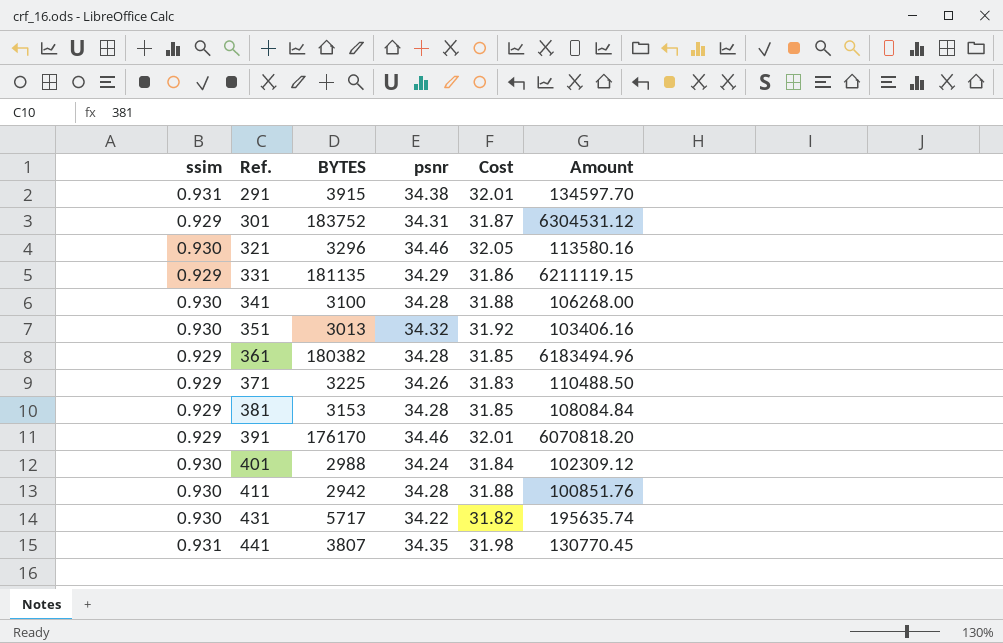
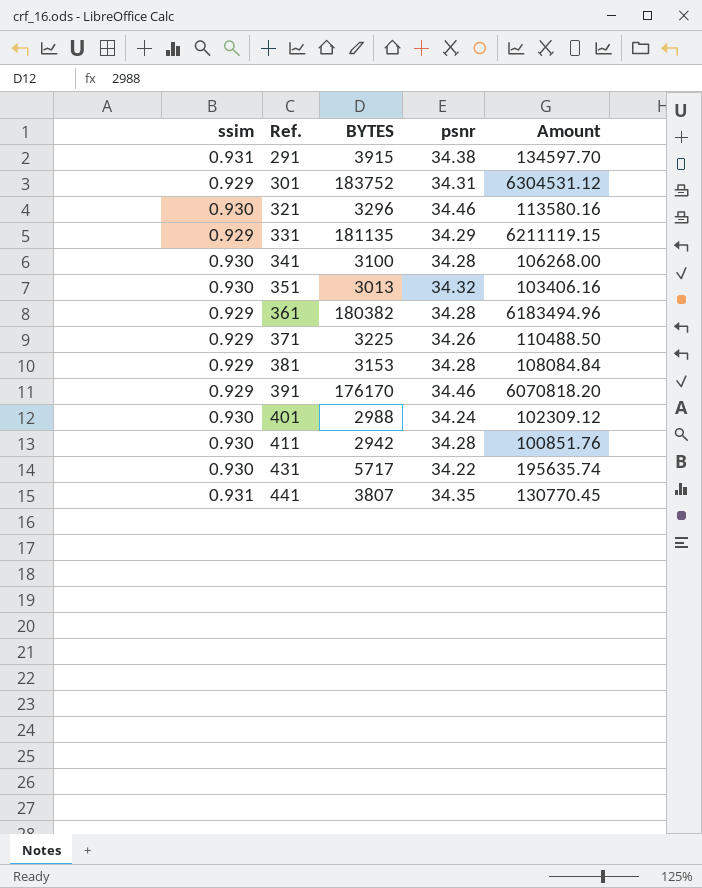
column Cost | formula: [ssim] * [psnr] -> none

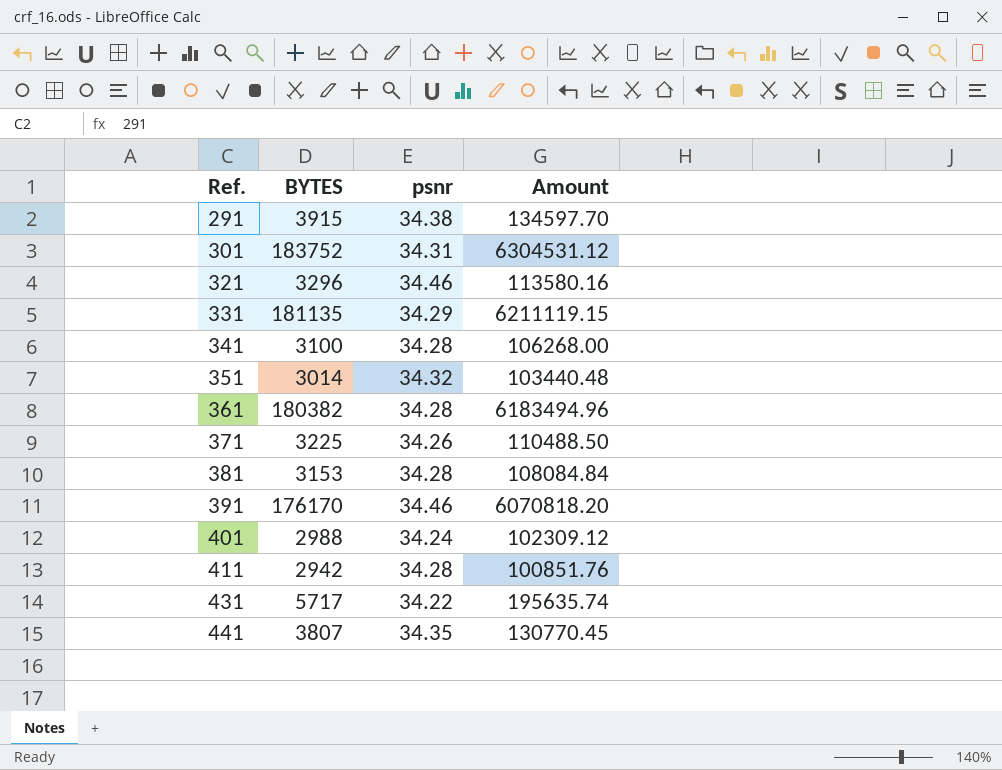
column ssim | position: 1 -> none
351 | BYTES: 3013 -> 3014
351 | Amount: 103406.16 -> 103440.48

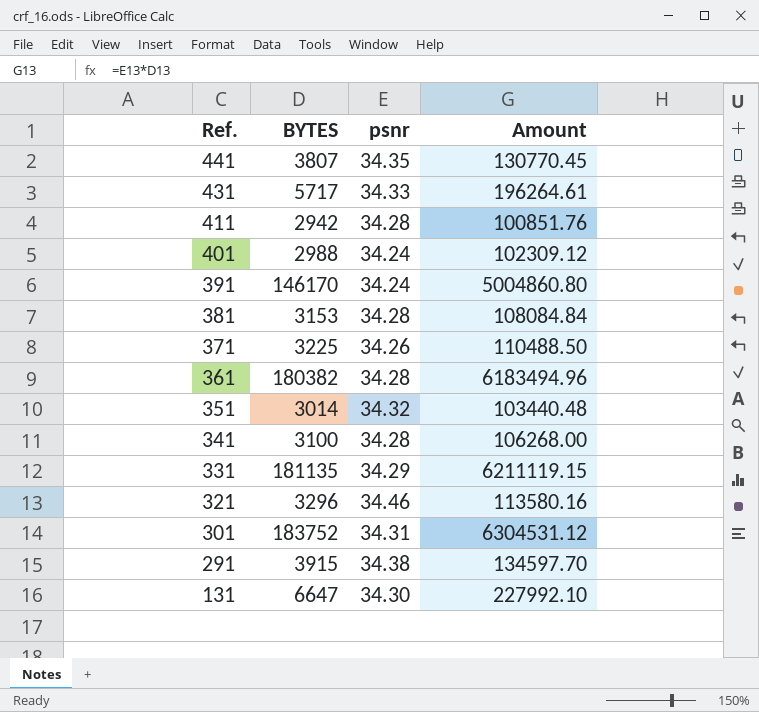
row order: Ref. ascending -> Ref. descending
431 | psnr: 34.22 -> 34.33
431 | Amount: 195635.74 -> 196264.61
391 | BYTES: 176170 -> 146170
391 | psnr: 34.46 -> 34.24
391 | Amount: 6070818.20 -> 5004860.80
row 131: none -> 6647 | 34.30 | 227992.10

